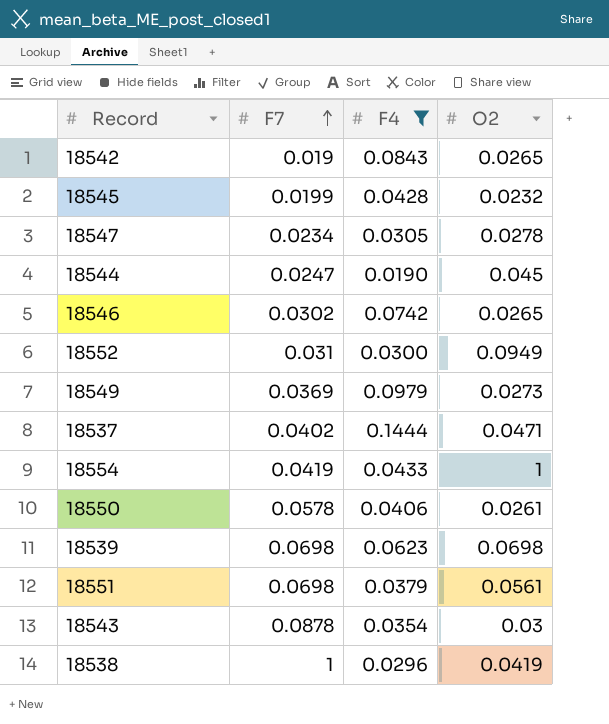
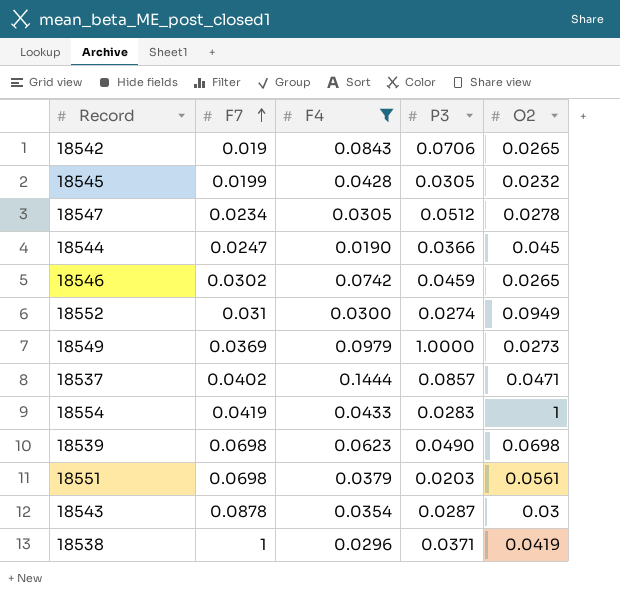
column P3 | position: none -> 4
row 18550: 0.0578 | 0.0406 | 0.0261 -> none

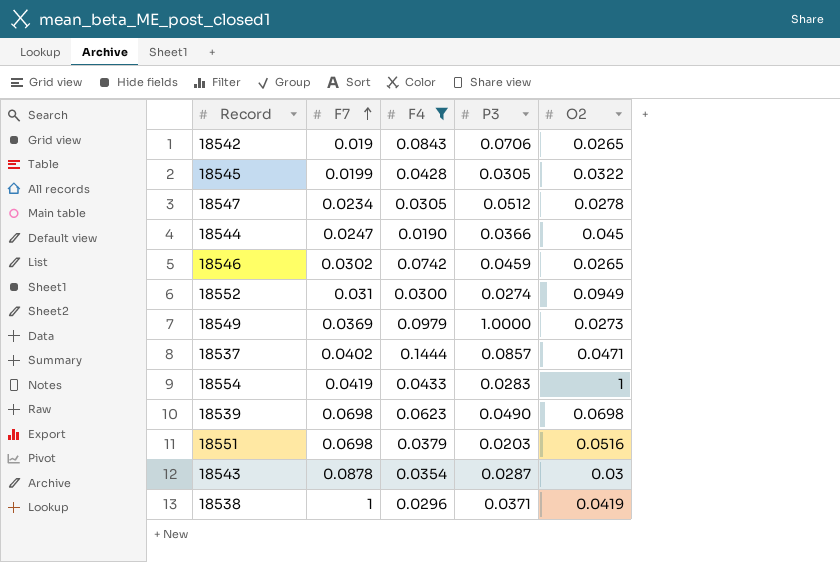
18545 | O2: 0.0232 -> 0.0322
18551 | O2: 0.0561 -> 0.0516

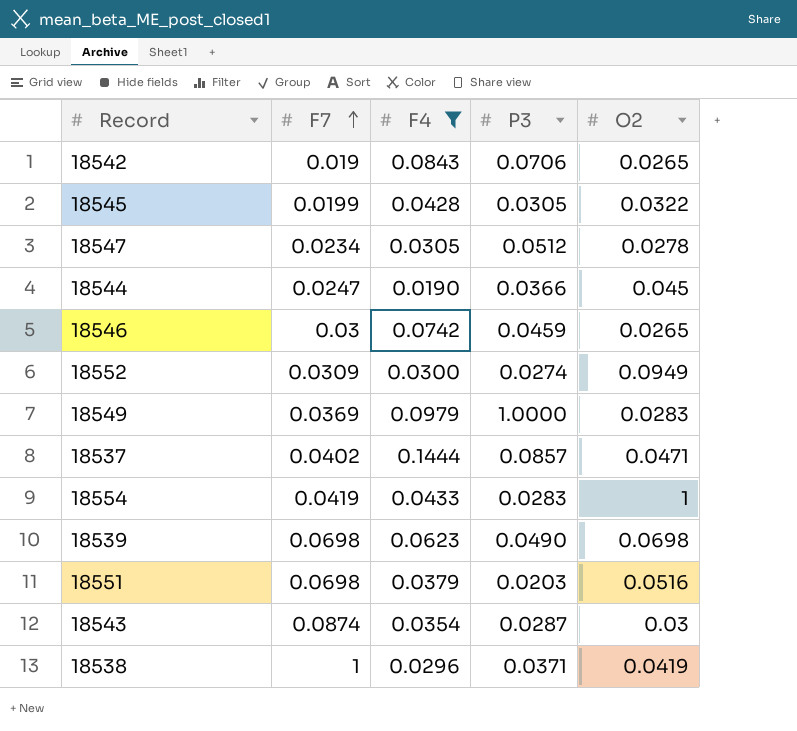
18546 | F7: 0.0302 -> 0.03
18552 | F7: 0.031 -> 0.0309
18549 | O2: 0.0273 -> 0.0283
18543 | F7: 0.0878 -> 0.0874

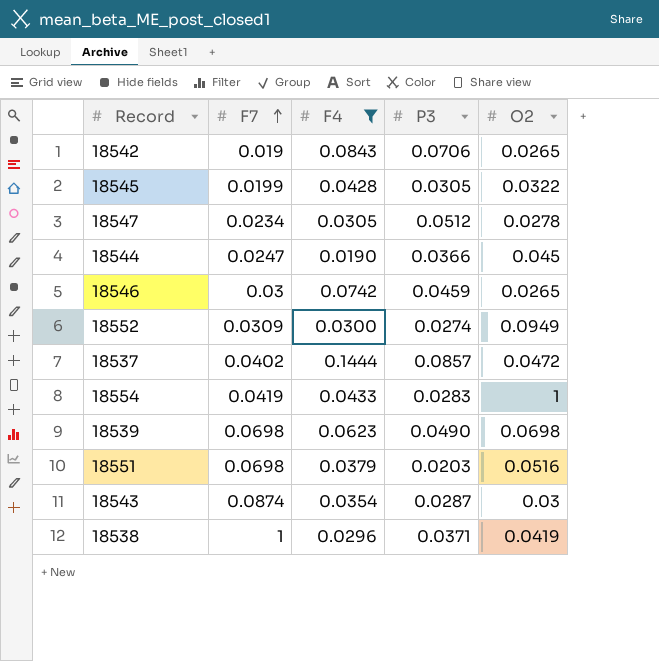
row 18549: 0.0369 | 0.0979 | 1.0000 | 0.0283 -> none
18537 | O2: 0.0471 -> 0.0472

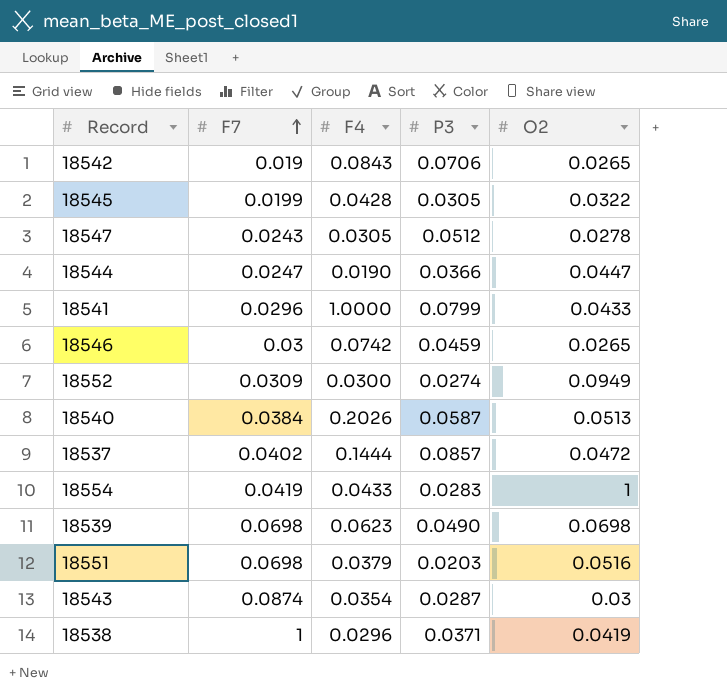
filter: F4 <= 0.1444 -> none
18547 | F7: 0.0234 -> 0.0243
18544 | O2: 0.045 -> 0.0447

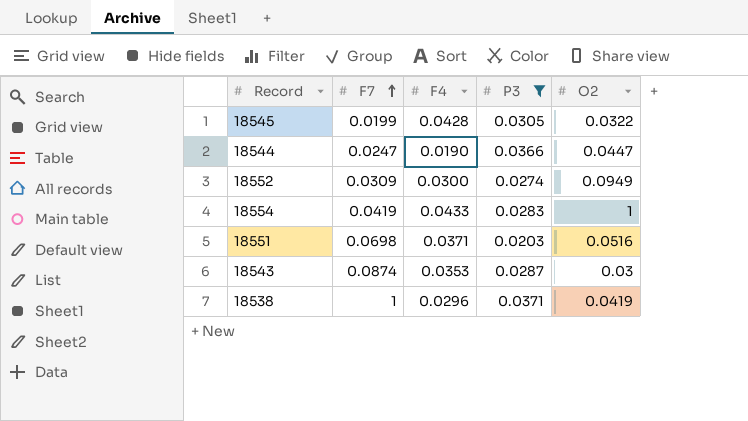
filter: none -> P3 <= 0.0371
18551 | F4: 0.0379 -> 0.0371
18543 | F4: 0.0354 -> 0.0353

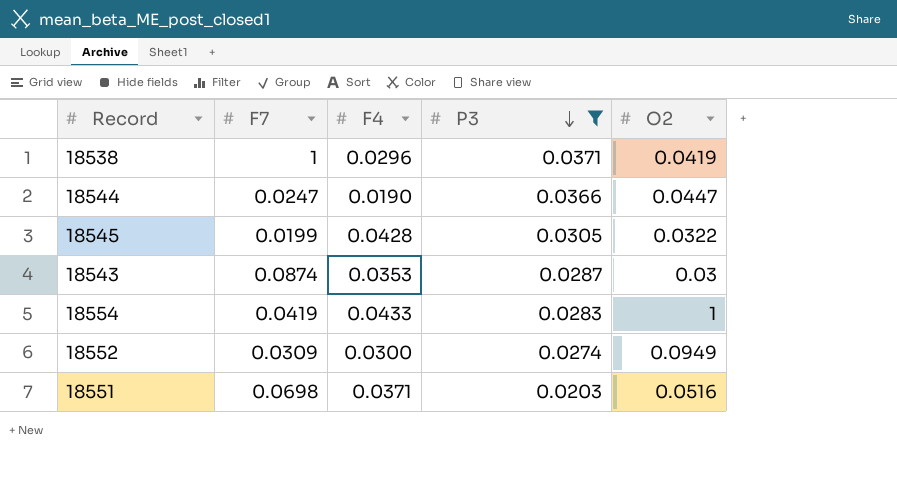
row order: F7 ascending -> P3 descending

